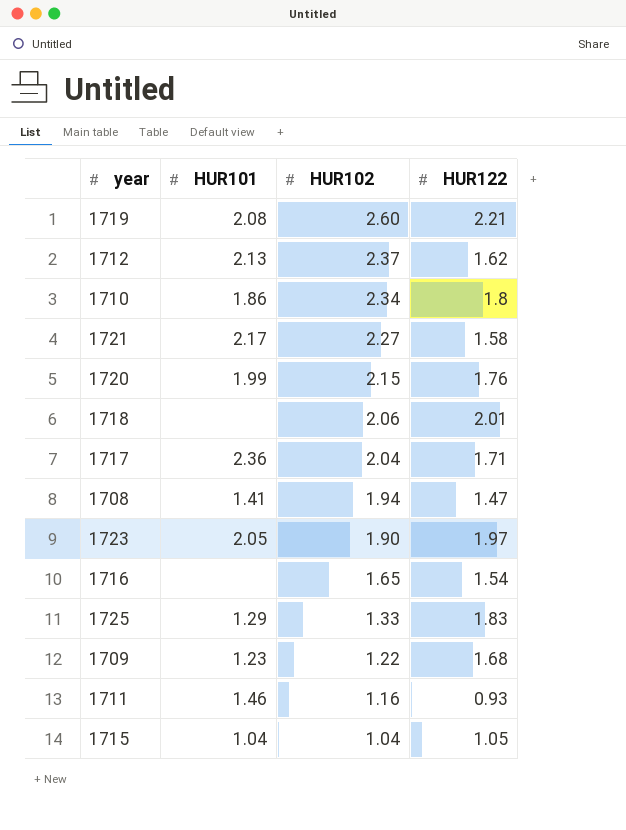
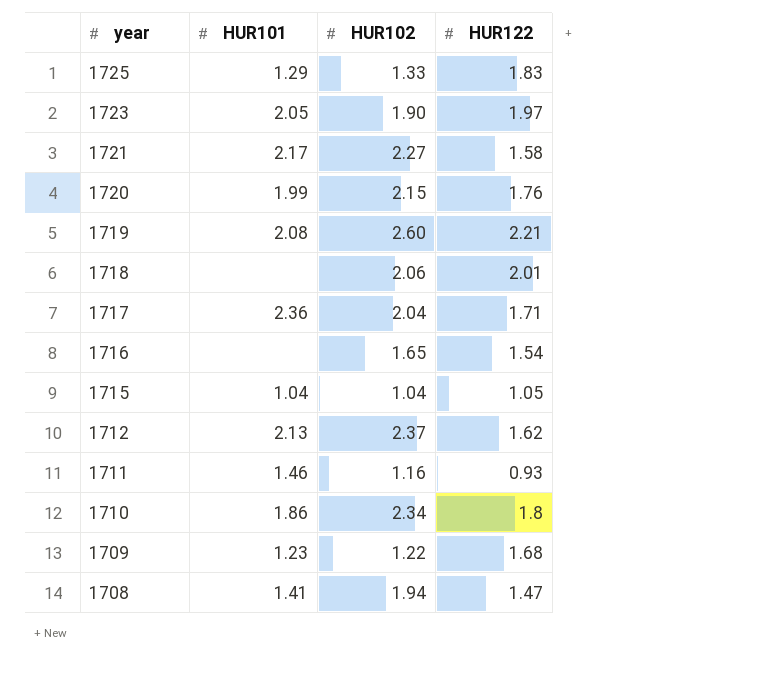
row order: HUR102 descending -> year descending

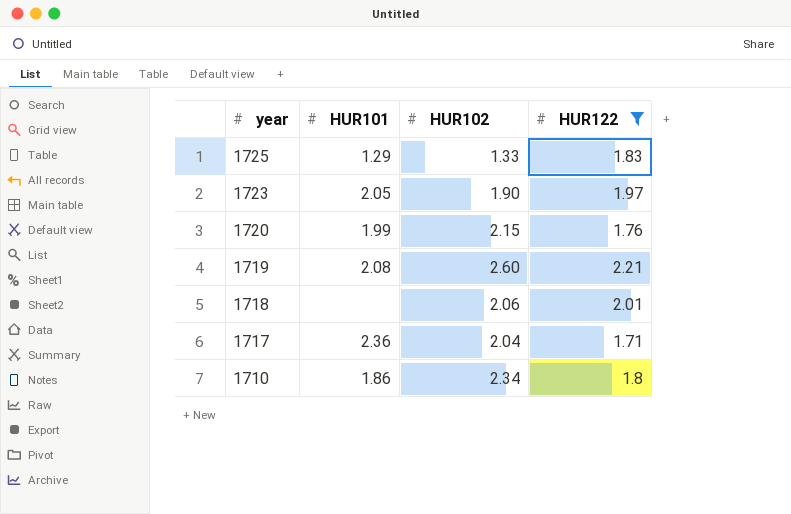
filter: none -> HUR122 >= 1.71

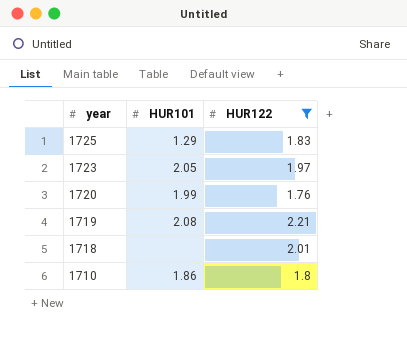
column HUR102 | position: 3 -> none
row 1717: 2.36 | 2.04 | 1.71 -> none

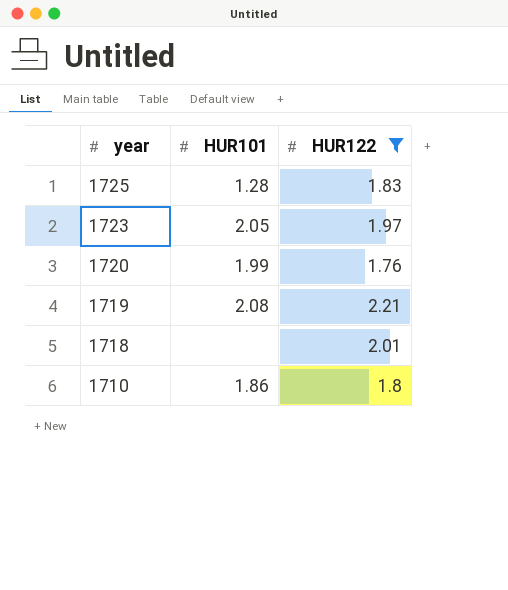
1725 | HUR101: 1.29 -> 1.28

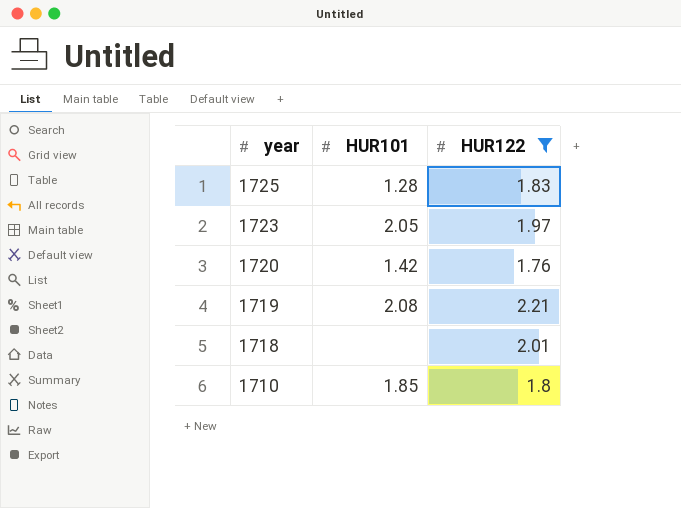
1720 | HUR101: 1.99 -> 1.42
1710 | HUR101: 1.86 -> 1.85

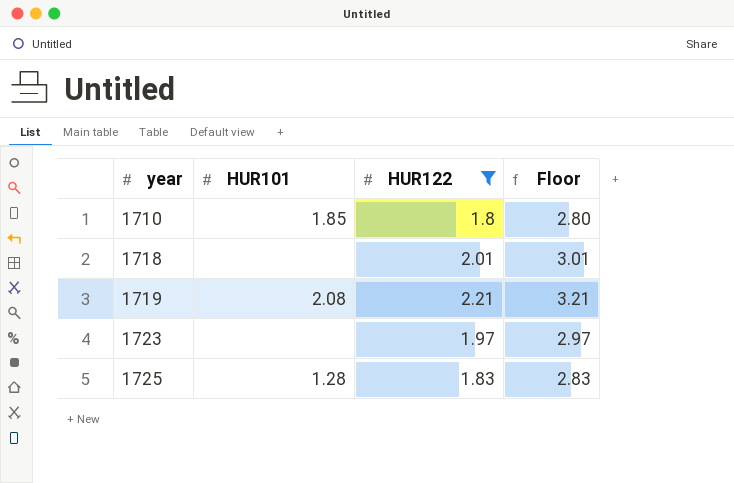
row order: year descending -> year ascending
column Floor | formula: none -> [HUR122] + 1
row 1720: 1.42 | 1.76 -> none
1723 | HUR101: 2.05 -> none

